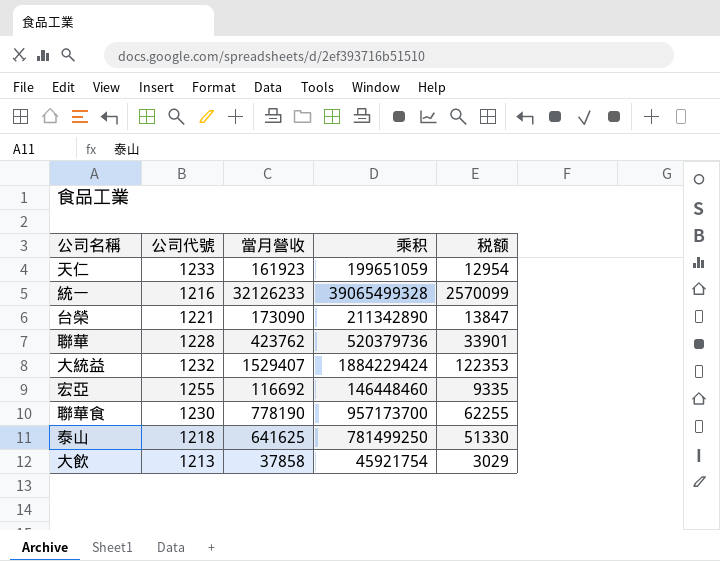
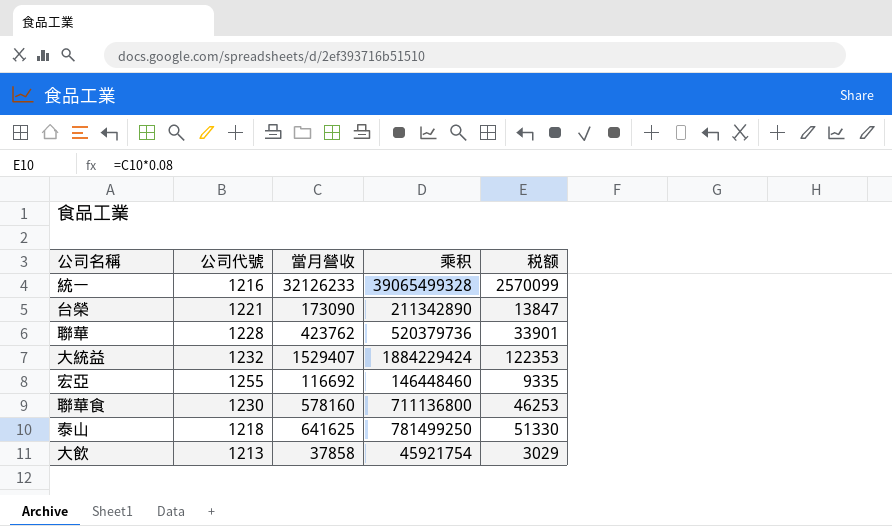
row 天仁: 1233 | 161923 | 199651059 | 12954 -> none
聯華食 | 當月營收: 778190 -> 578160
聯華食 | 乘积: 957173700 -> 711136800
聯華食 | 税额: 62255 -> 46253

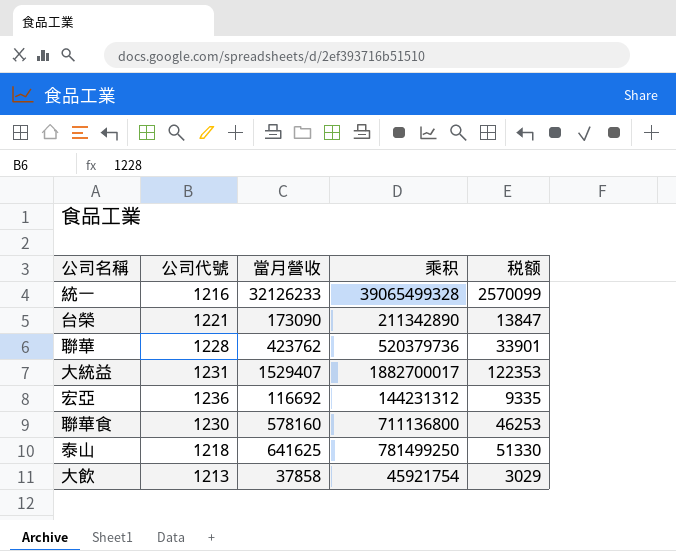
大統益 | 公司代號: 1232 -> 1231
大統益 | 乘积: 1884229424 -> 1882700017
宏亞 | 公司代號: 1255 -> 1236
宏亞 | 乘积: 146448460 -> 144231312

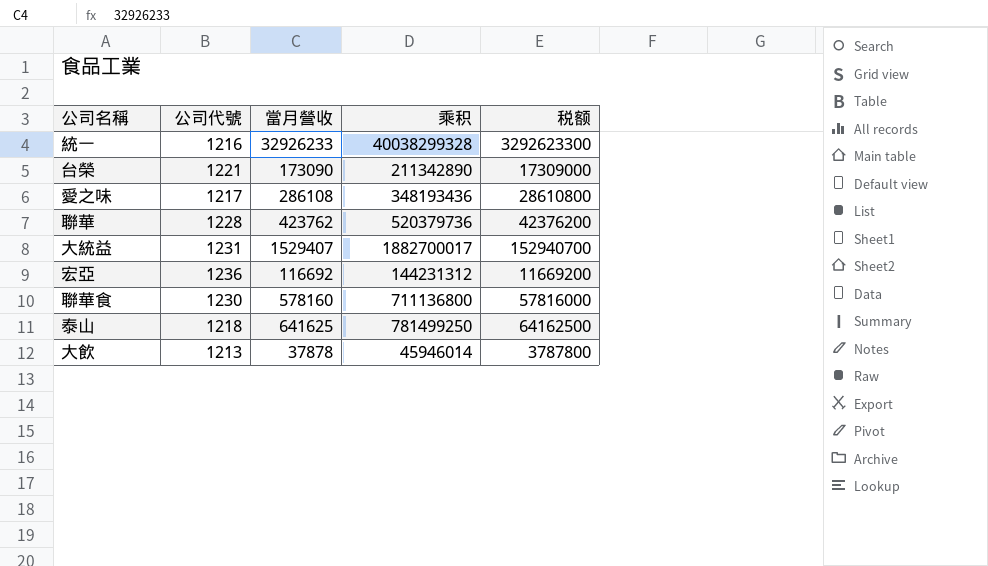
column 税额 | formula: [當月營收] * 0.08 -> [當月營收] * 100
統一 | 當月營收: 32126233 -> 32926233
統一 | 乘积: 39065499328 -> 40038299328
row 愛之味: none -> 1217 | 286108 | 348193436 | 28610800
大飲 | 當月營收: 37858 -> 37878
大飲 | 乘积: 45921754 -> 45946014

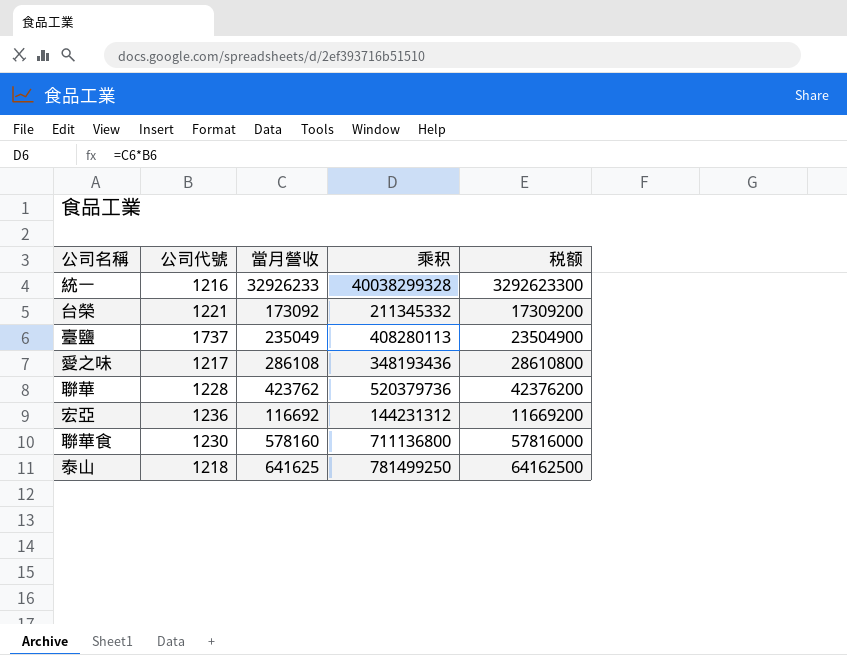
row 大統益: 1231 | 1529407 | 1882700017 | 152940700 -> none
row 大飲: 1213 | 37878 | 45946014 | 3787800 -> none
台榮 | 當月營收: 173090 -> 173092
台榮 | 乘积: 211342890 -> 211345332
台榮 | 税额: 17309000 -> 17309200
row 臺鹽: none -> 1737 | 235049 | 408280113 | 23504900

